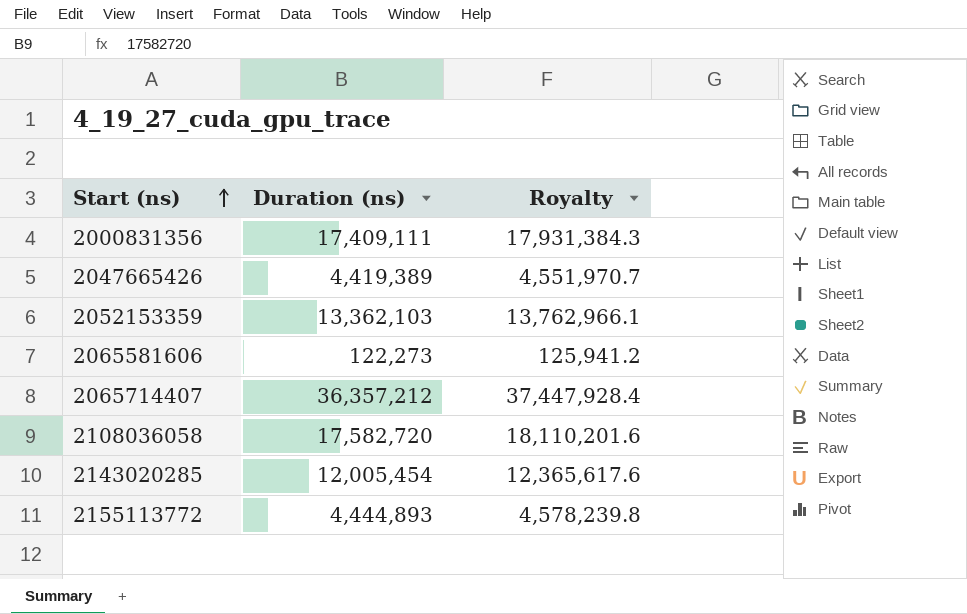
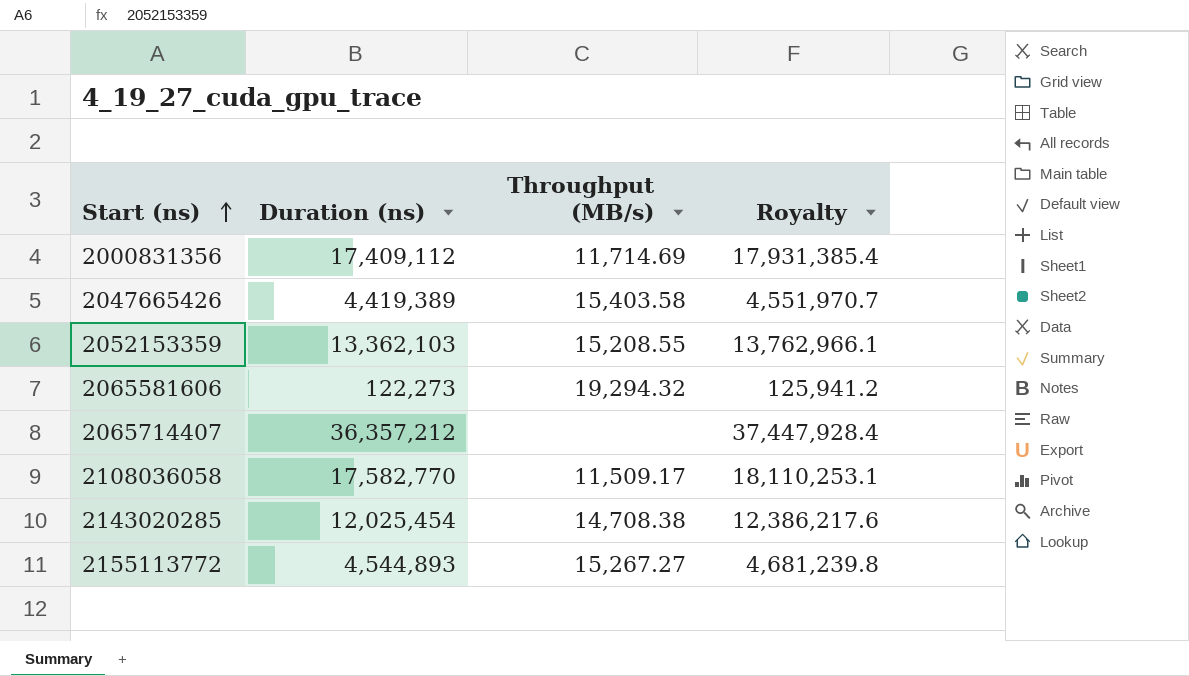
column Throughput (MB/s) | position: none -> 3
2000831356 | Duration (ns): 17,409,111 -> 17,409,112
2000831356 | Royalty: 17,931,384.3 -> 17,931,385.4
2108036058 | Duration (ns): 17,582,720 -> 17,582,770
2108036058 | Royalty: 18,110,201.6 -> 18,110,253.1
2143020285 | Duration (ns): 12,005,454 -> 12,025,454
2143020285 | Royalty: 12,365,617.6 -> 12,386,217.6
2155113772 | Duration (ns): 4,444,893 -> 4,544,893
2155113772 | Royalty: 4,578,239.8 -> 4,681,239.8

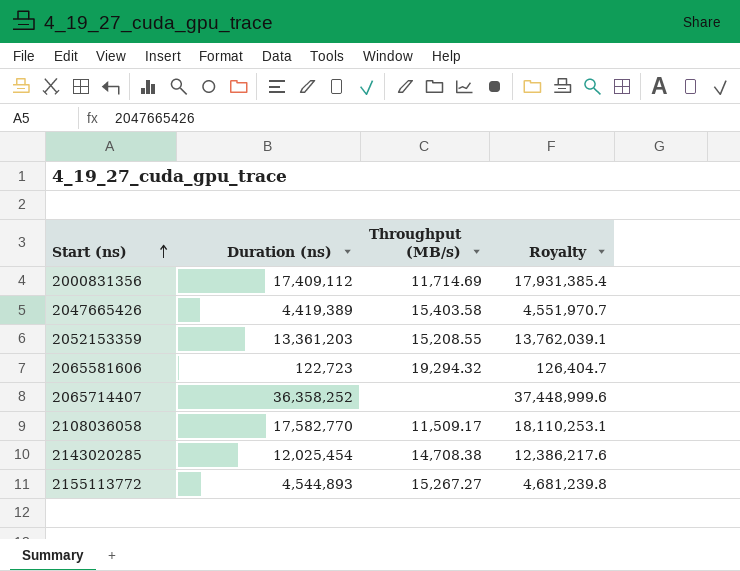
2052153359 | Duration (ns): 13,362,103 -> 13,361,203
2052153359 | Royalty: 13,762,966.1 -> 13,762,039.1
2065581606 | Duration (ns): 122,273 -> 122,723
2065581606 | Royalty: 125,941.2 -> 126,404.7
2065714407 | Duration (ns): 36,357,212 -> 36,358,252
2065714407 | Royalty: 37,447,928.4 -> 37,448,999.6

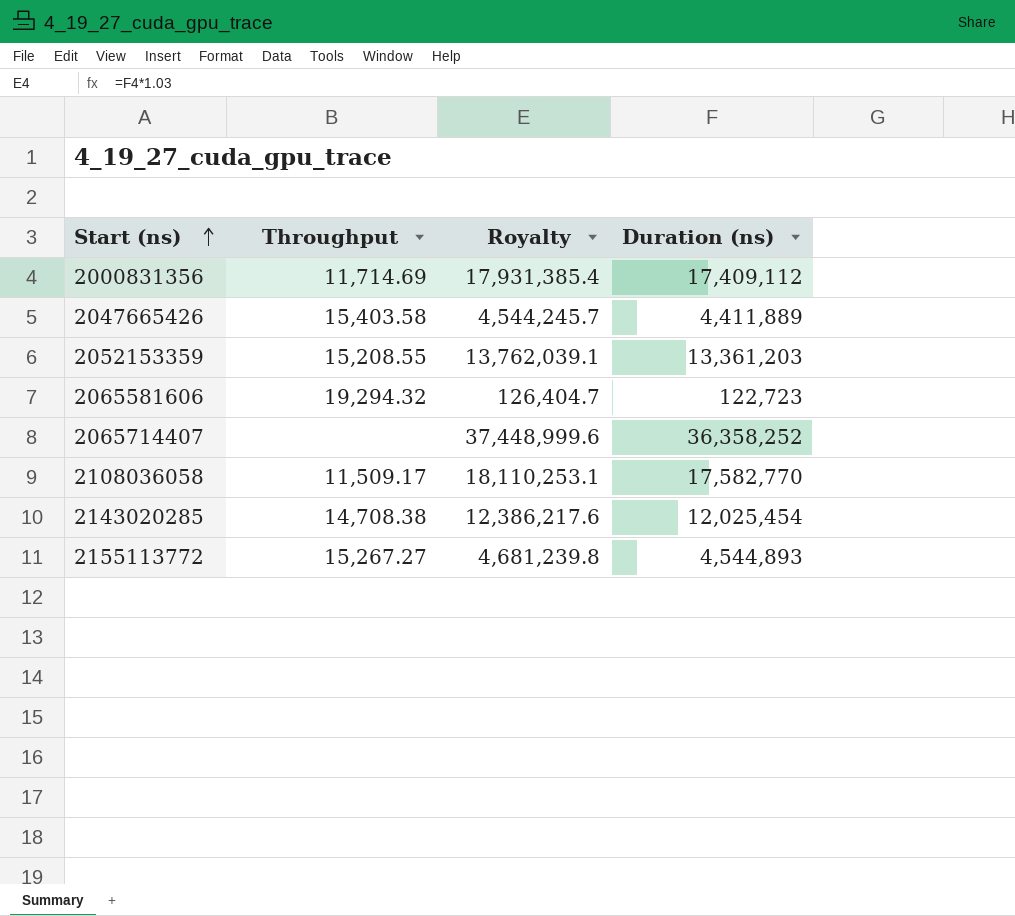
column name: Throughput (MB/s) -> Throughput
column Duration (ns) | position: 2 -> 4
2047665426 | Royalty: 4,551,970.7 -> 4,544,245.7
2047665426 | Duration (ns): 4,419,389 -> 4,411,889

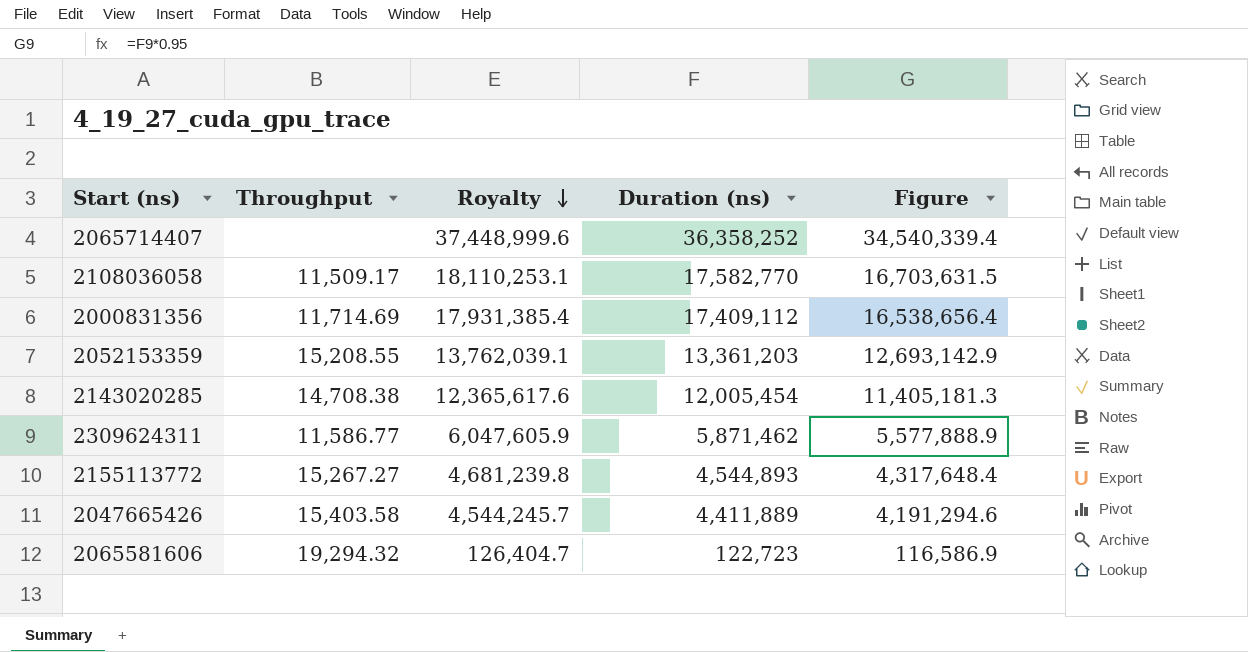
row order: Start (ns) ascending -> Royalty descending
column Figure | formula: none -> [Duration (ns)] * 0.95
2143020285 | Royalty: 12,386,217.6 -> 12,365,617.6
2143020285 | Duration (ns): 12,025,454 -> 12,005,454
row 2309624311: none -> 11,586.77 | 6,047,605.9 | 5,871,462 | 5,577,888.9

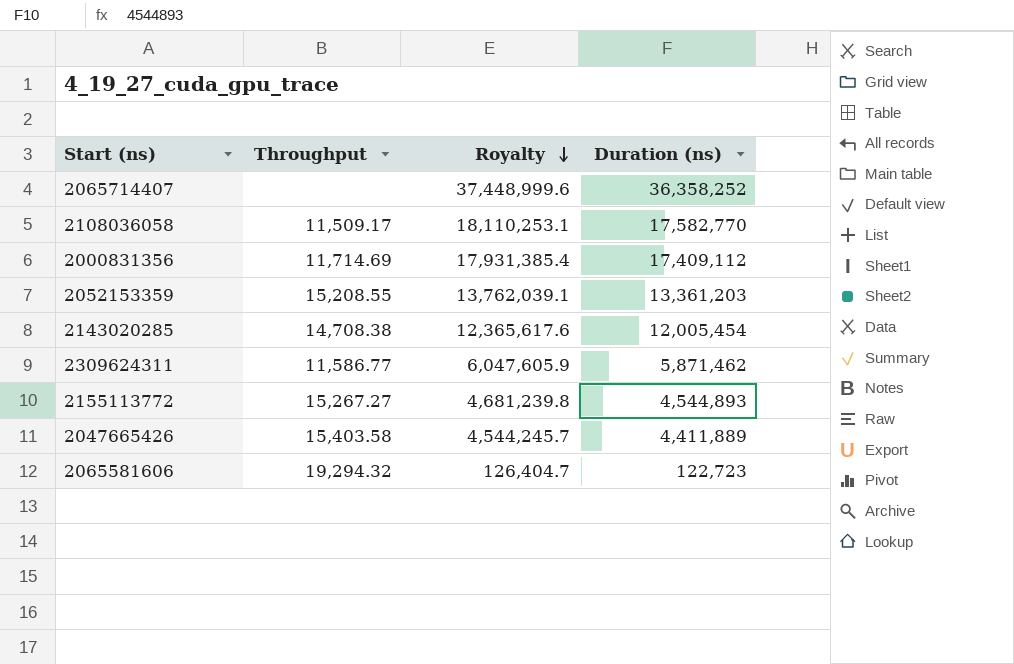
column Figure | formula: [Duration (ns)] * 0.95 -> none

